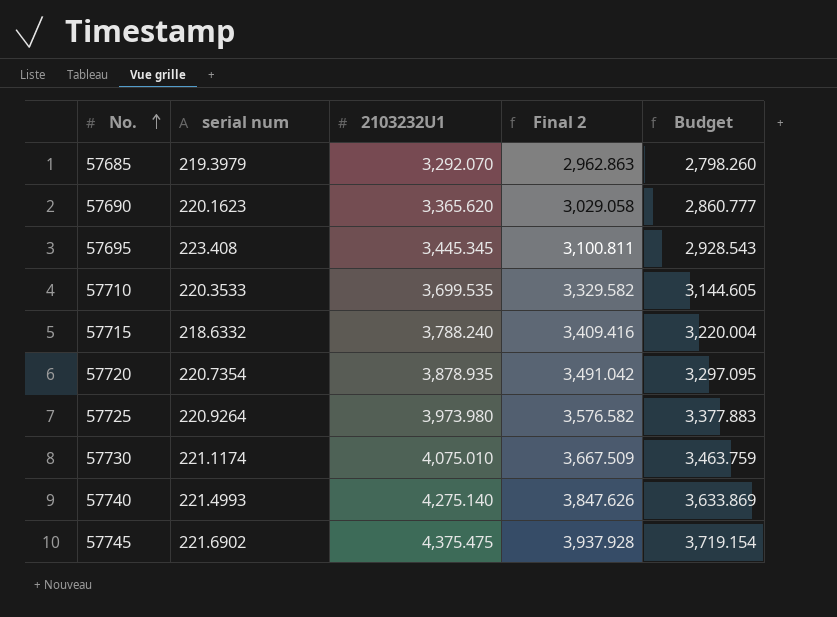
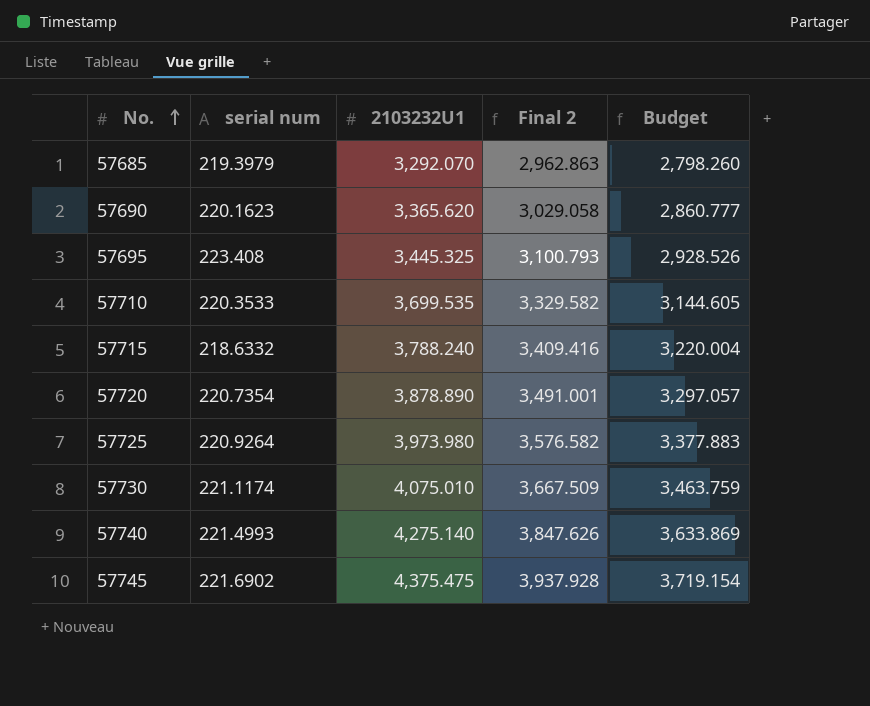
57695 | 2103232U1: 3,445.345 -> 3,445.325
57695 | Final 2: 3,100.811 -> 3,100.793
57695 | Budget: 2,928.543 -> 2,928.526
57720 | 2103232U1: 3,878.935 -> 3,878.890
57720 | Final 2: 3,491.042 -> 3,491.001
57720 | Budget: 3,297.095 -> 3,297.057

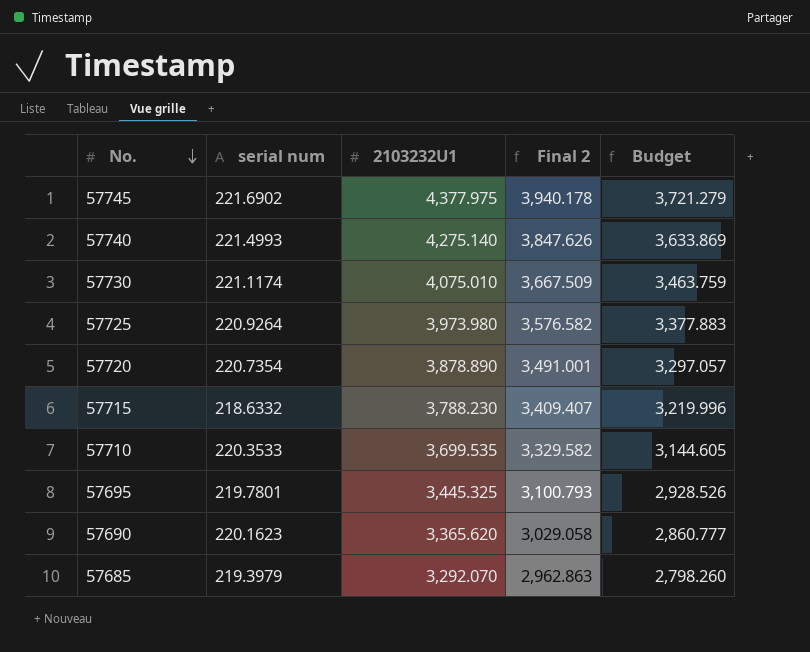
row order: No. ascending -> No. descending
57745 | 2103232U1: 4,375.475 -> 4,377.975
57745 | Final 2: 3,937.928 -> 3,940.178
57745 | Budget: 3,719.154 -> 3,721.279
57715 | 2103232U1: 3,788.240 -> 3,788.230
57715 | Final 2: 3,409.416 -> 3,409.407
57715 | Budget: 3,220.004 -> 3,219.996
57695 | serial num: 223.408 -> 219.7801

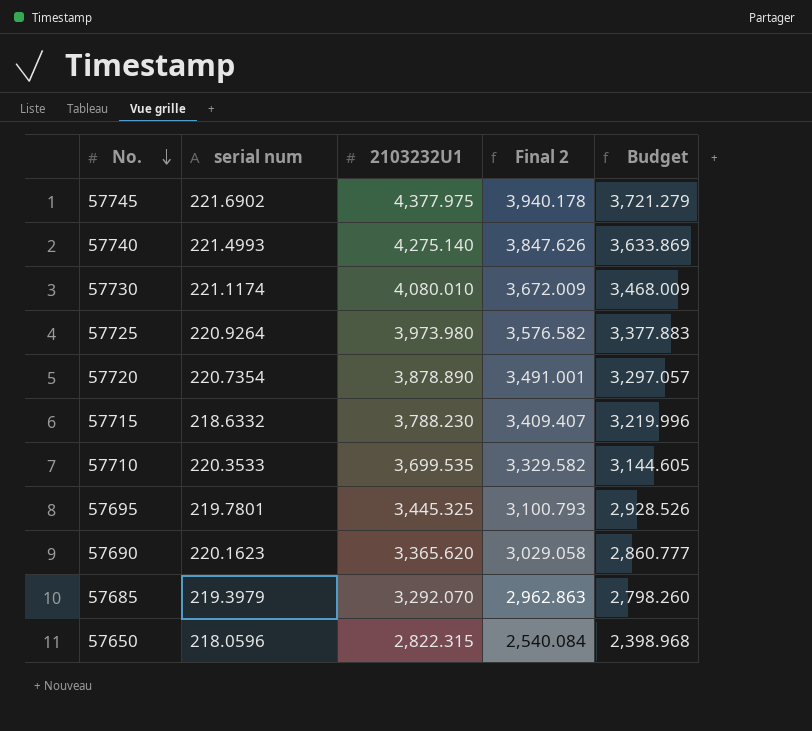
57730 | 2103232U1: 4,075.010 -> 4,080.010
57730 | Final 2: 3,667.509 -> 3,672.009
57730 | Budget: 3,463.759 -> 3,468.009
row 57650: none -> 218.0596 | 2,822.315 | 2,540.084 | 2,398.968

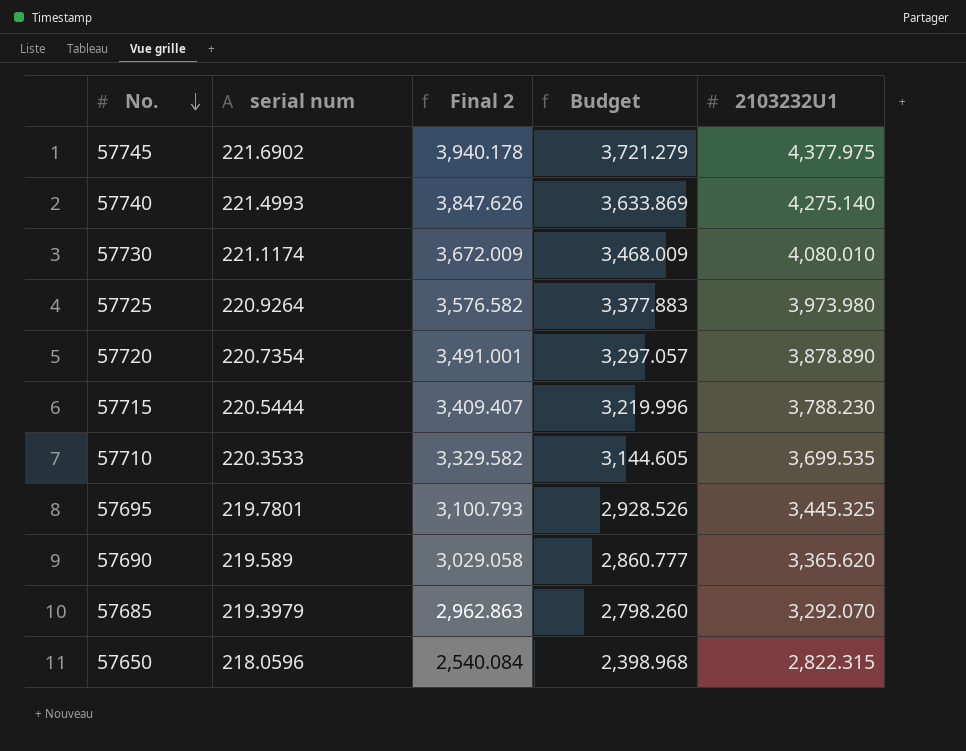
column 2103232U1 | position: 3 -> 5
57715 | serial num: 218.6332 -> 220.5444
57690 | serial num: 220.1623 -> 219.589

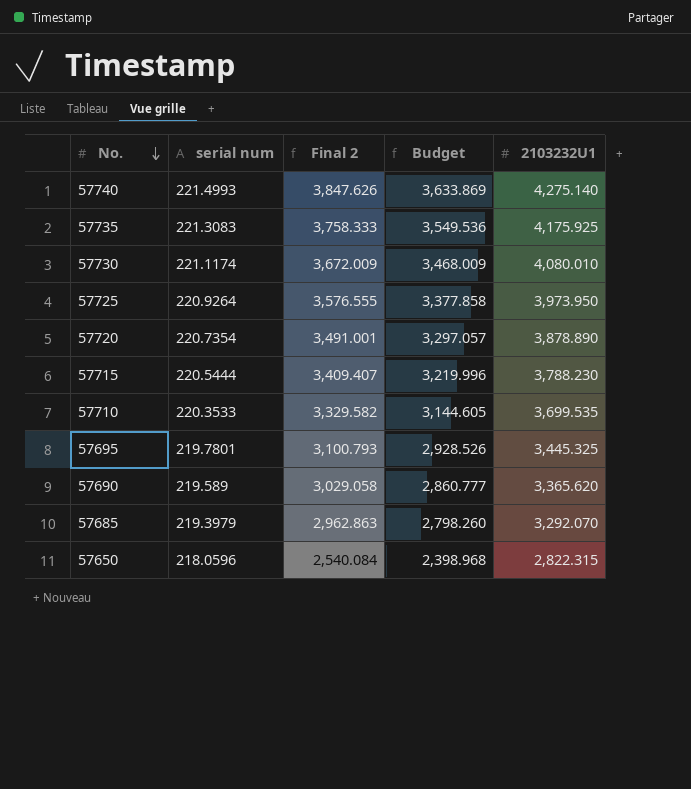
row 57745: 221.6902 | 3,940.178 | 3,721.279 | 4,377.975 -> none
row 57735: none -> 221.3083 | 3,758.333 | 3,549.536 | 4,175.925
57725 | Final 2: 3,576.582 -> 3,576.555
57725 | Budget: 3,377.883 -> 3,377.858
57725 | 2103232U1: 3,973.980 -> 3,973.950

